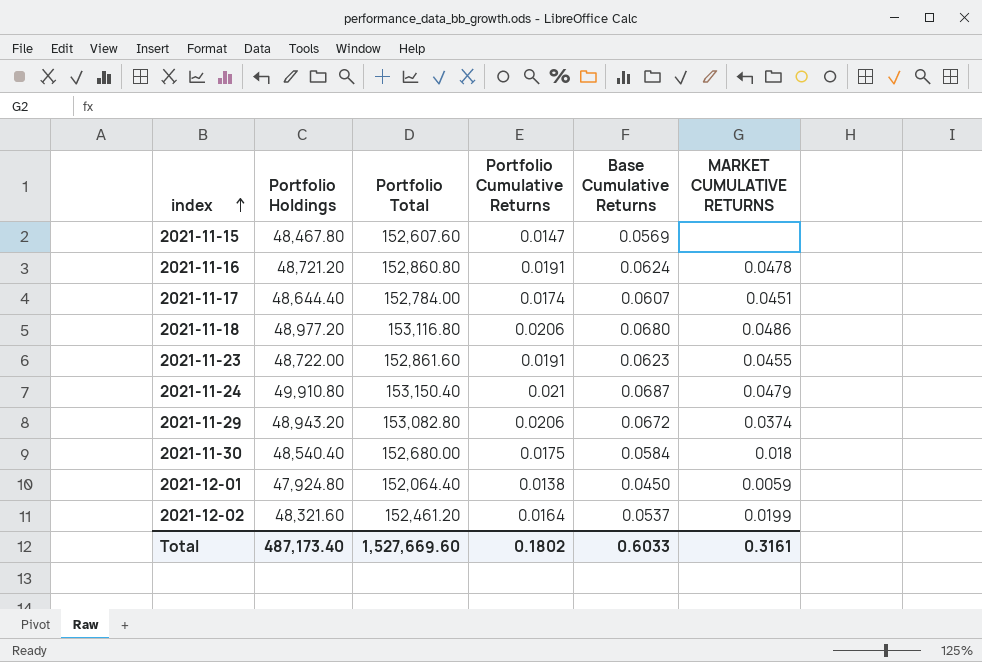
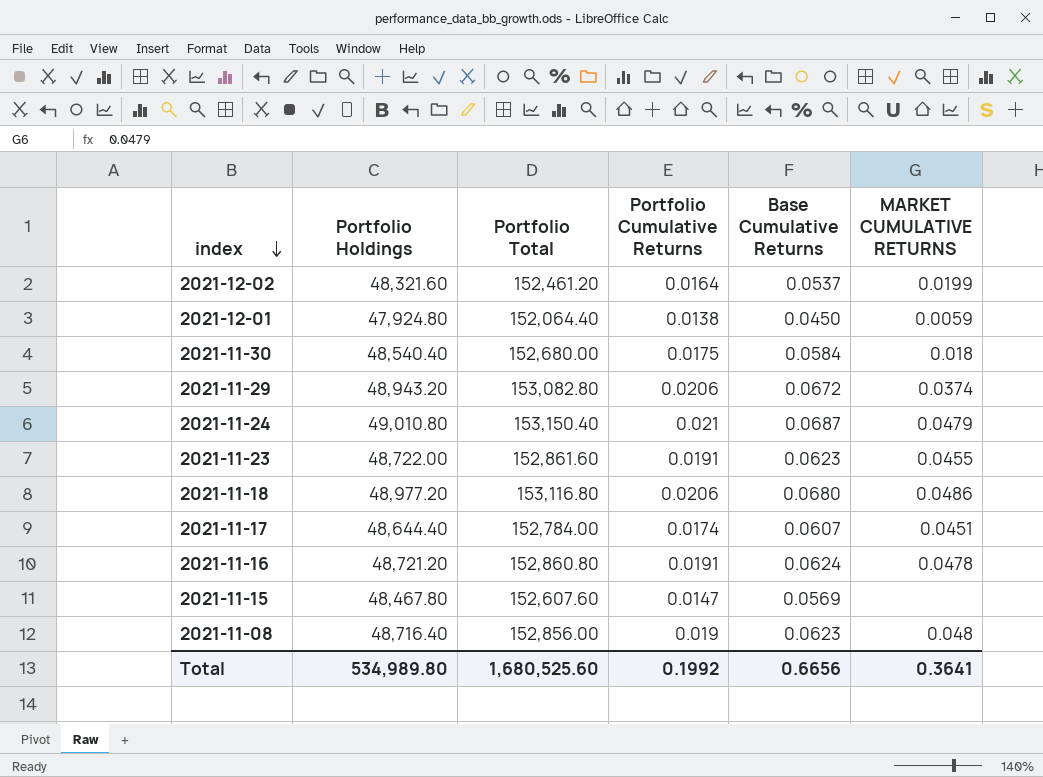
row order: index ascending -> index descending
2021-11-24 | Portfolio Holdings: 49,910.80 -> 49,010.80
row 2021-11-08: none -> 48,716.40 | 152,856.00 | 0.019 | 0.0623 | 0.048
Total | Portfolio Holdings: 487,173.40 -> 534,989.80
Total | Portfolio Total: 1,527,669.60 -> 1,680,525.60
Total | Portfolio Cumulative Returns: 0.1802 -> 0.1992
Total | Base Cumulative Returns: 0.6033 -> 0.6656
Total | MARKET CUMULATIVE RETURNS: 0.3161 -> 0.3641

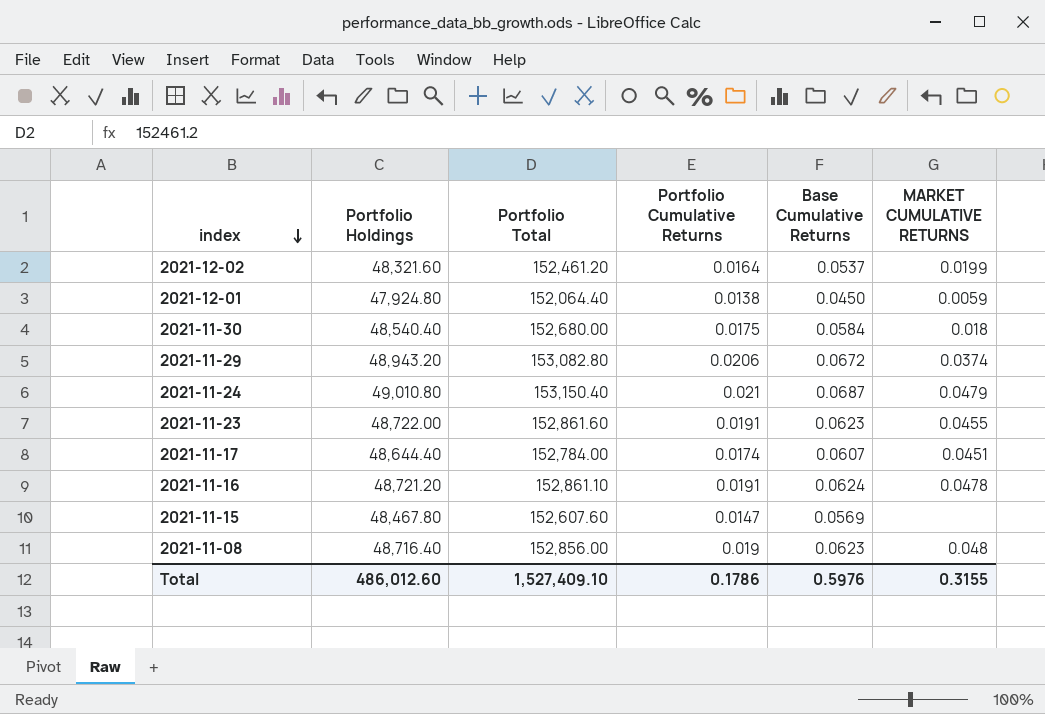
row 2021-11-18: 48,977.20 | 153,116.80 | 0.0206 | 0.0680 | 0.0486 -> none
2021-11-16 | Portfolio Total: 152,860.80 -> 152,861.10
Total | Portfolio Holdings: 534,989.80 -> 486,012.60
Total | Portfolio Total: 1,680,525.60 -> 1,527,409.10
Total | Portfolio Cumulative Returns: 0.1992 -> 0.1786
Total | Base Cumulative Returns: 0.6656 -> 0.5976
Total | MARKET CUMULATIVE RETURNS: 0.3641 -> 0.3155

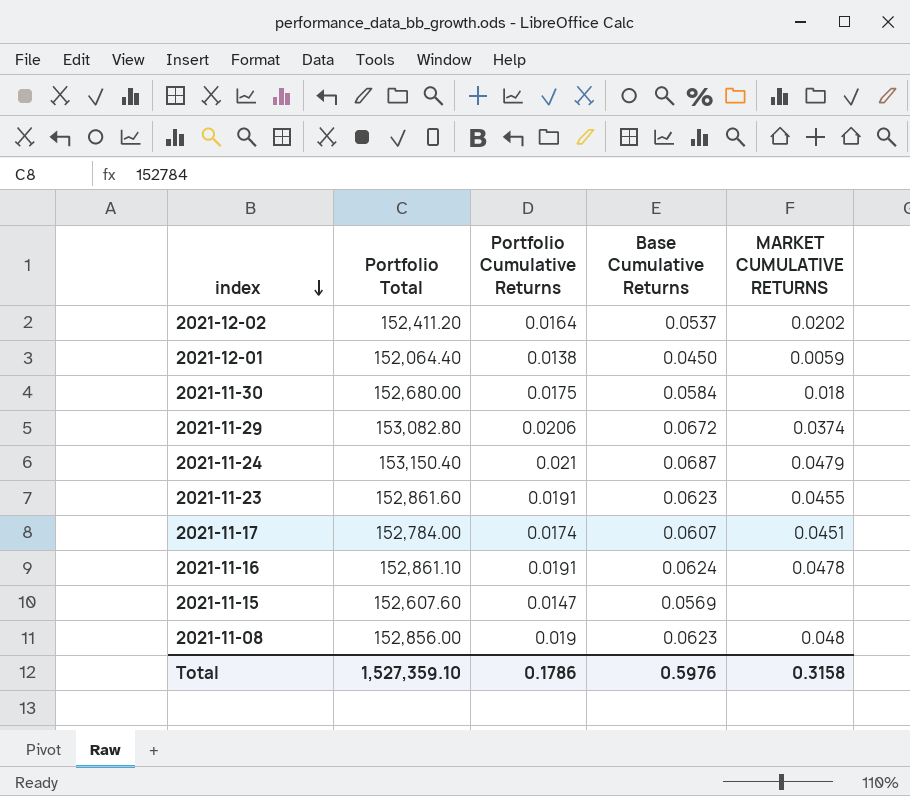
column Portfolio Holdings | position: 2 -> none
2021-12-02 | Portfolio Total: 152,461.20 -> 152,411.20
2021-12-02 | MARKET CUMULATIVE RETURNS: 0.0199 -> 0.0202
Total | Portfolio Total: 1,527,409.10 -> 1,527,359.10
Total | MARKET CUMULATIVE RETURNS: 0.3155 -> 0.3158

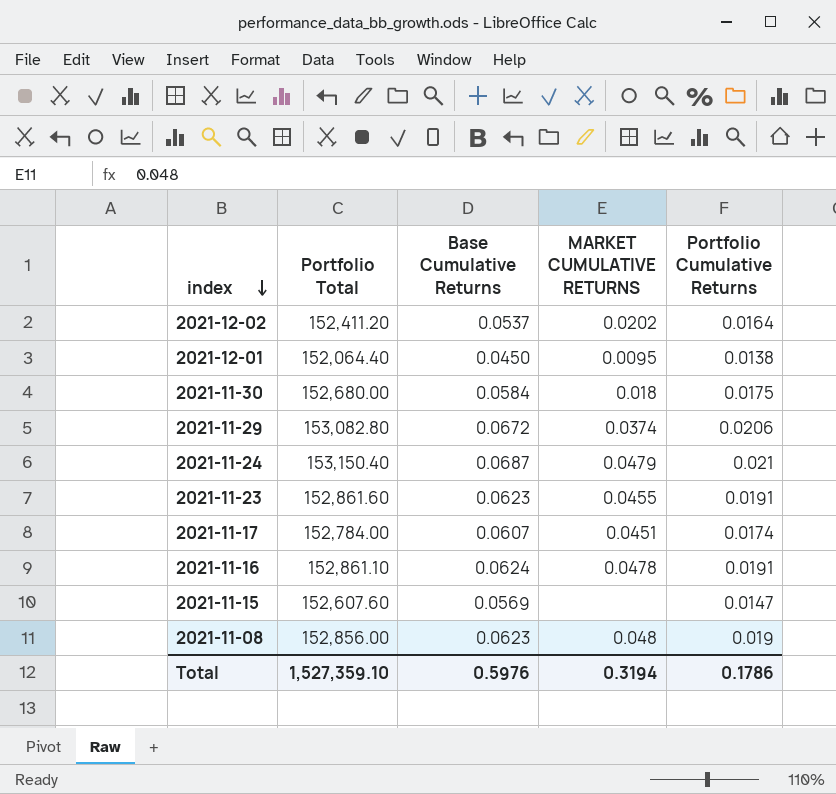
column Portfolio Cumulative Returns | position: 3 -> 5
2021-12-01 | MARKET CUMULATIVE RETURNS: 0.0059 -> 0.0095
Total | MARKET CUMULATIVE RETURNS: 0.3158 -> 0.3194

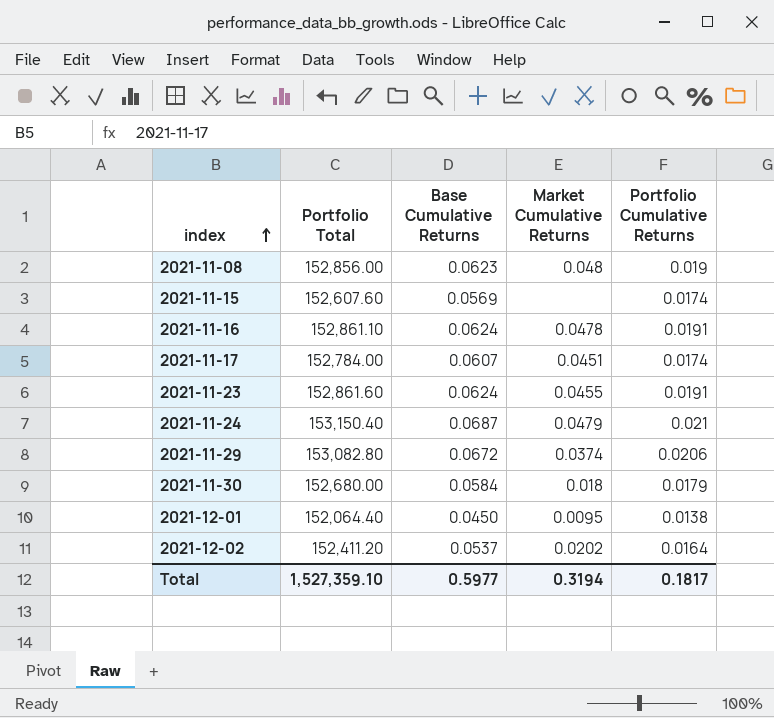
row order: index descending -> index ascending
column name: MARKET CUMULATIVE RETURNS -> Market Cumulative Returns
2021-11-15 | Portfolio Cumulative Returns: 0.0147 -> 0.0174
2021-11-23 | Base Cumulative Returns: 0.0623 -> 0.0624
2021-11-30 | Portfolio Cumulative Returns: 0.0175 -> 0.0179
Total | Base Cumulative Returns: 0.5976 -> 0.5977
Total | Portfolio Cumulative Returns: 0.1786 -> 0.1817

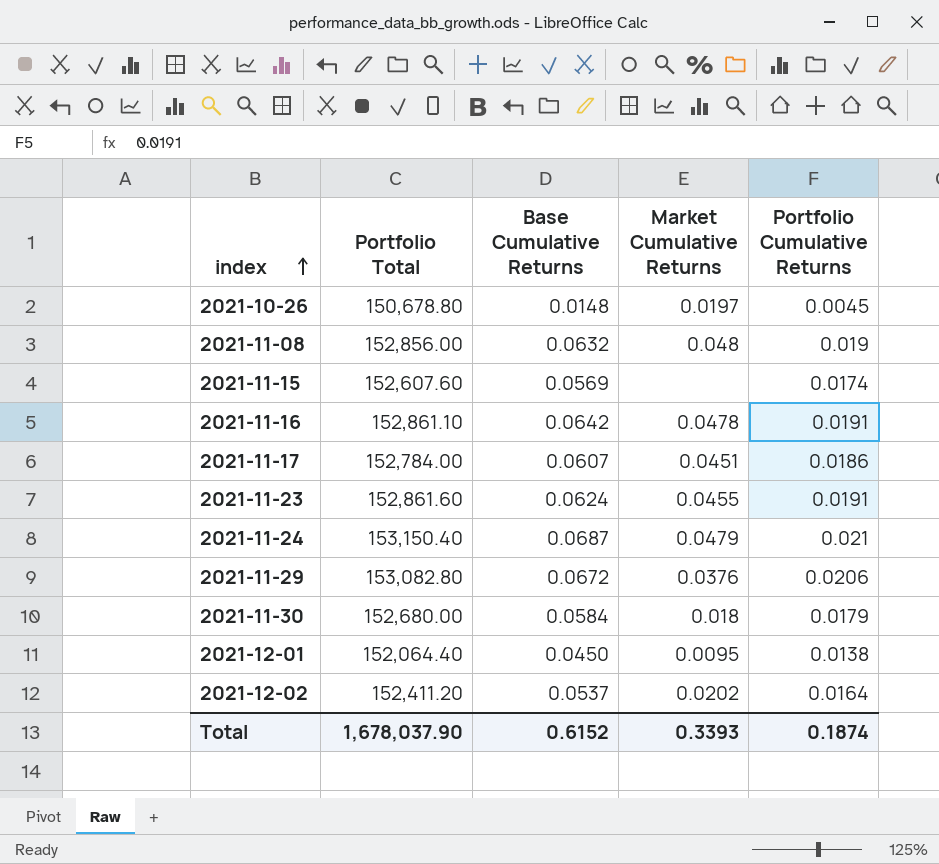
row 2021-10-26: none -> 150,678.80 | 0.0148 | 0.0197 | 0.0045
2021-11-08 | Base Cumulative Returns: 0.0623 -> 0.0632
2021-11-16 | Base Cumulative Returns: 0.0624 -> 0.0642
2021-11-17 | Portfolio Cumulative Returns: 0.0174 -> 0.0186
2021-11-29 | Market Cumulative Returns: 0.0374 -> 0.0376
Total | Portfolio Total: 1,527,359.10 -> 1,678,037.90
Total | Base Cumulative Returns: 0.5977 -> 0.6152
Total | Market Cumulative Returns: 0.3194 -> 0.3393
Total | Portfolio Cumulative Returns: 0.1817 -> 0.1874

